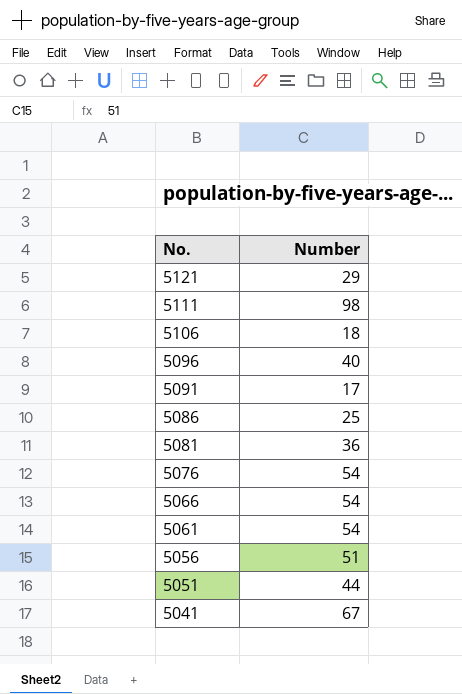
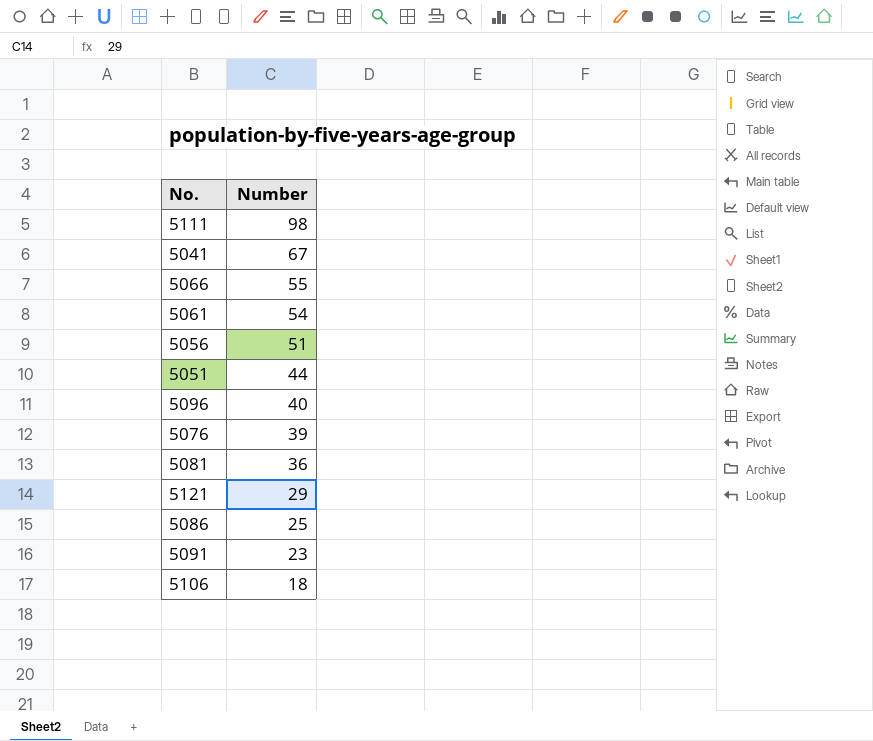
row order: No. descending -> Number descending
5066 | Number: 54 -> 55
5076 | Number: 54 -> 39
5091 | Number: 17 -> 23

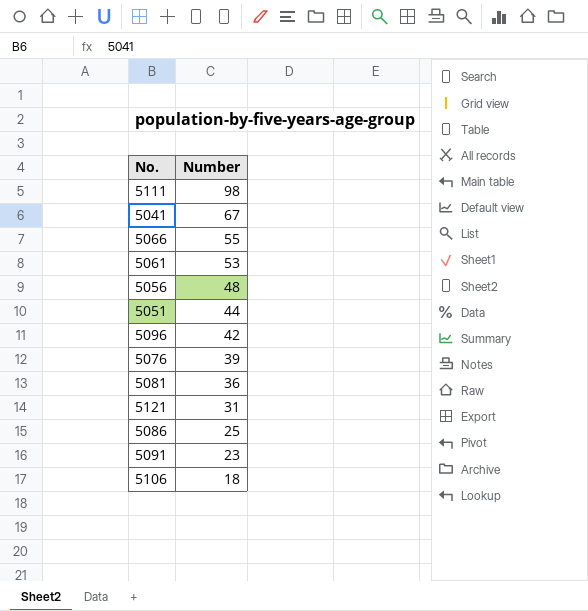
5061 | Number: 54 -> 53
5056 | Number: 51 -> 48
5096 | Number: 40 -> 42
5121 | Number: 29 -> 31

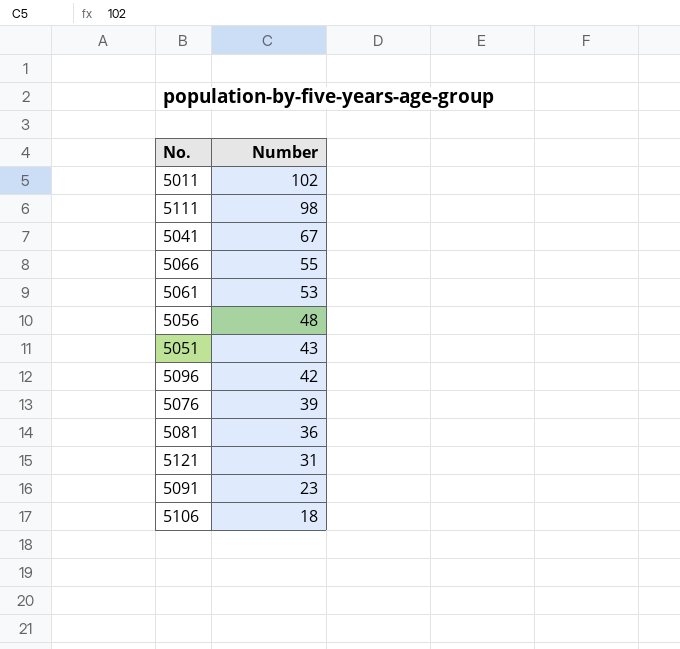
row 5086: 25 -> none
row 5011: none -> 102
5051 | Number: 44 -> 43

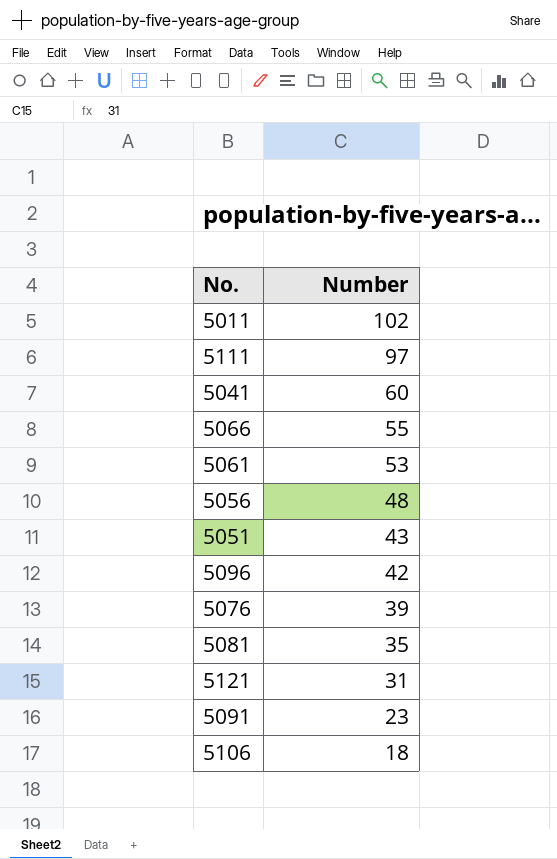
5111 | Number: 98 -> 97
5041 | Number: 67 -> 60
5081 | Number: 36 -> 35

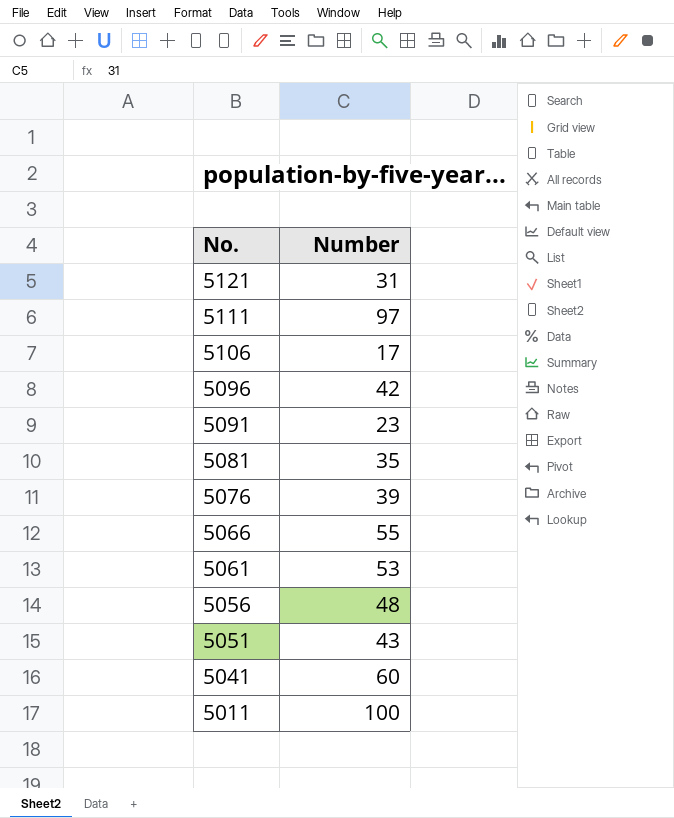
row order: Number descending -> No. descending
5106 | Number: 18 -> 17
5011 | Number: 102 -> 100

